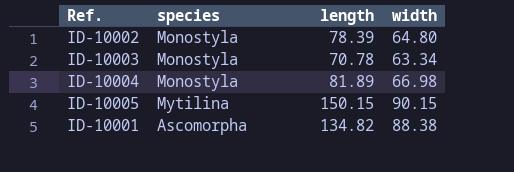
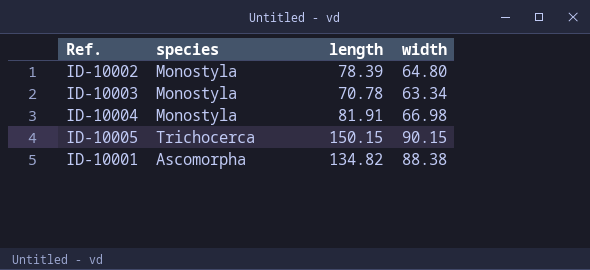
ID-10004 | length: 81.89 -> 81.91
ID-10005 | species: Mytilina -> Trichocerca

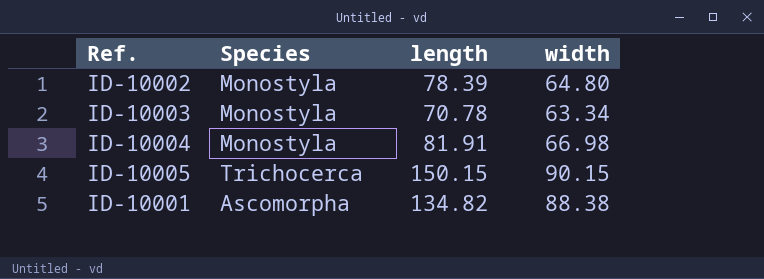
column name: species -> Species

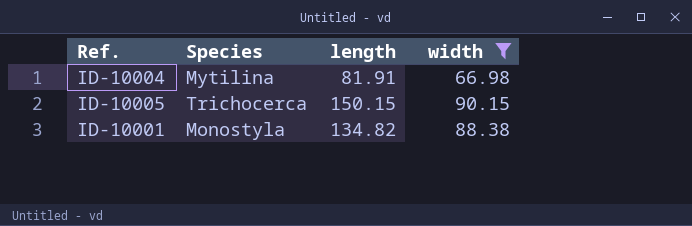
filter: none -> width >= 66.98
ID-10004 | Species: Monostyla -> Mytilina
ID-10001 | Species: Ascomorpha -> Monostyla

